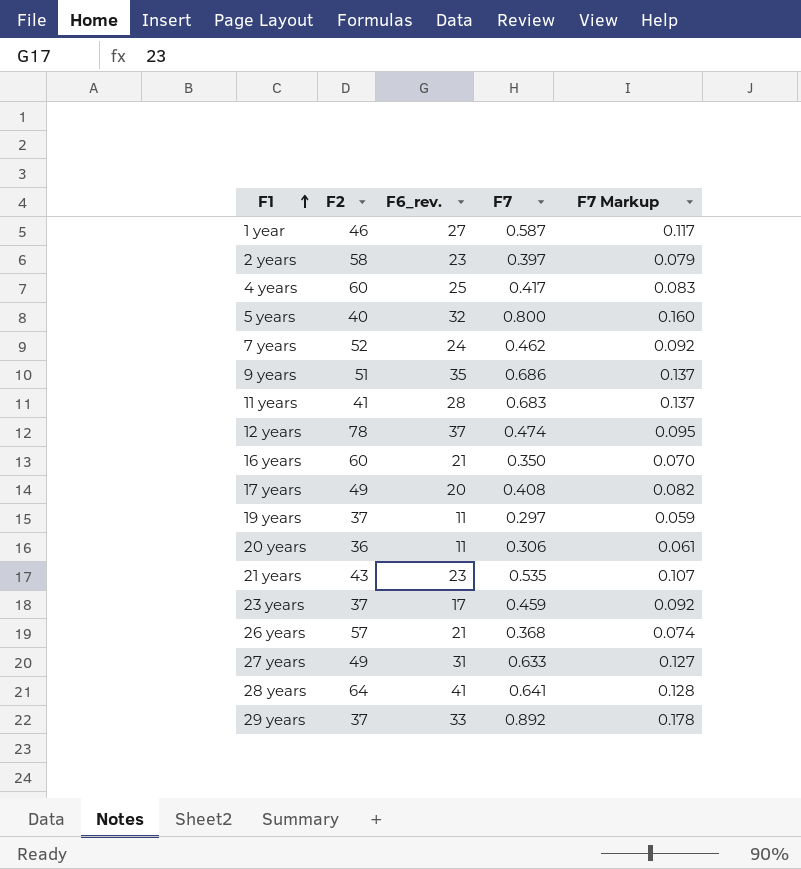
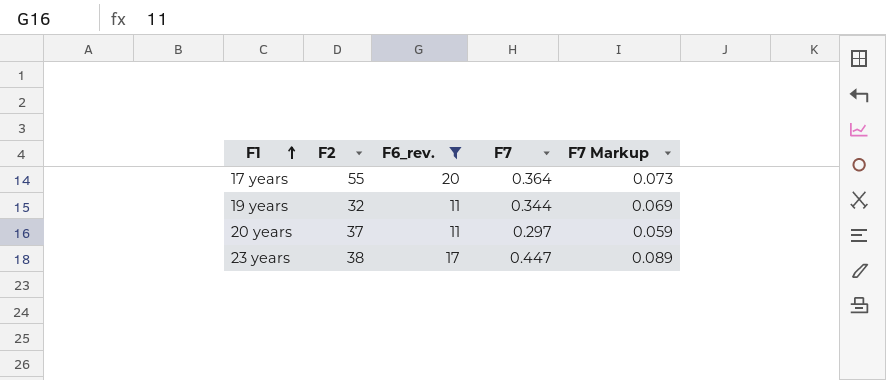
filter: none -> F6_rev. <= 20
17 years | F2: 49 -> 55
17 years | F7: 0.408 -> 0.364
17 years | F7 Markup: 0.082 -> 0.073
19 years | F2: 37 -> 32
19 years | F7: 0.297 -> 0.344
19 years | F7 Markup: 0.059 -> 0.069
20 years | F2: 36 -> 37
20 years | F7: 0.306 -> 0.297
20 years | F7 Markup: 0.061 -> 0.059
23 years | F2: 37 -> 38
23 years | F7: 0.459 -> 0.447
23 years | F7 Markup: 0.092 -> 0.089

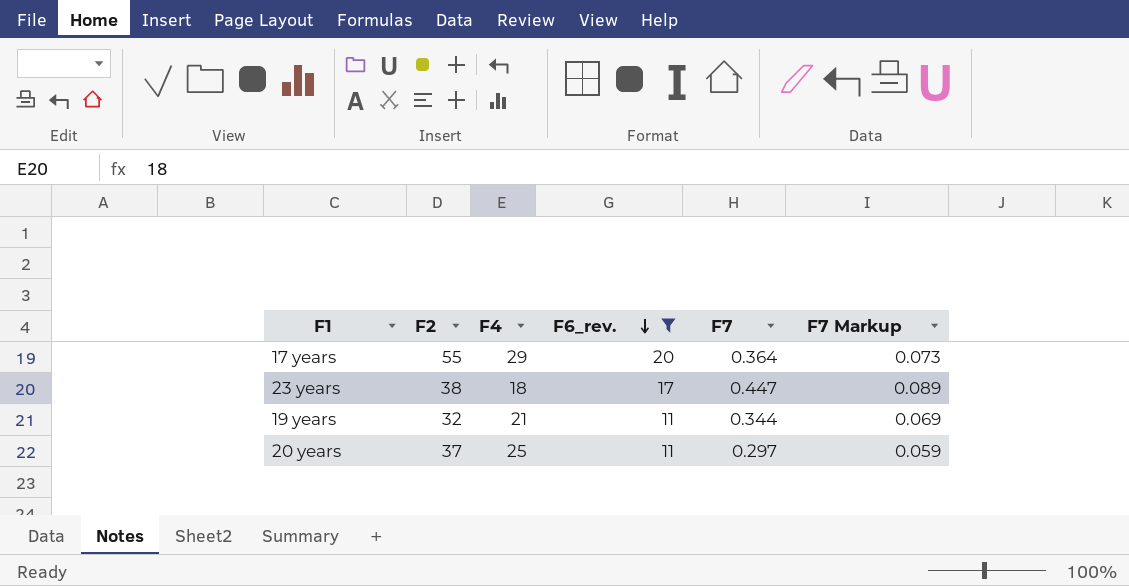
row order: F1 ascending -> F6_rev. descending
column F4 | position: none -> 3

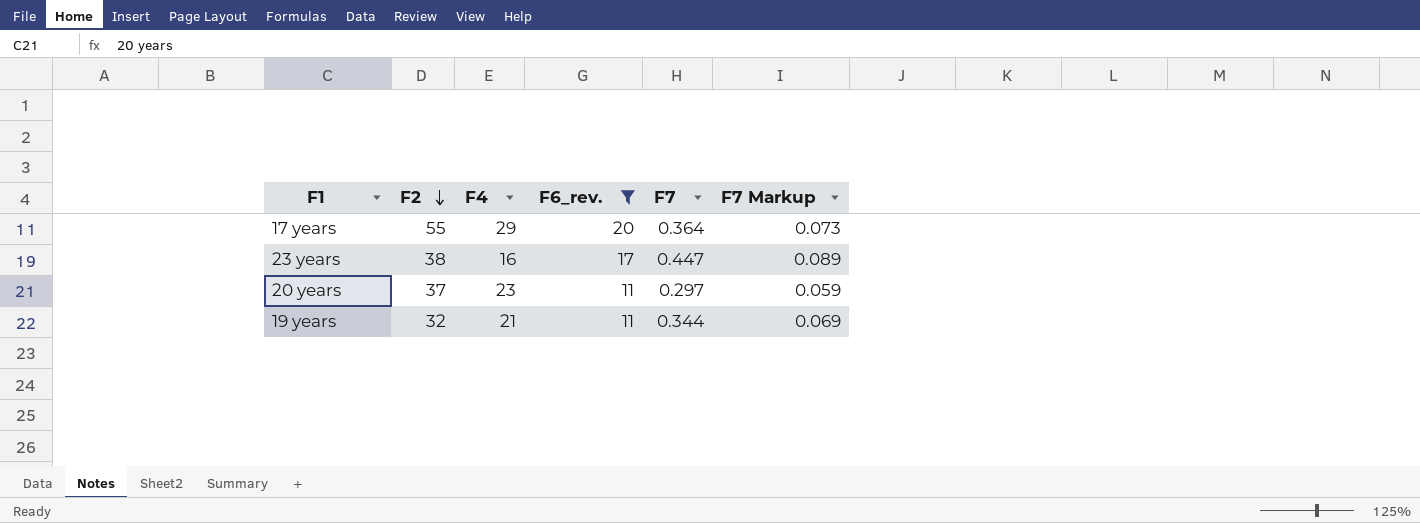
row order: F6_rev. descending -> F2 descending
23 years | F4: 18 -> 16
20 years | F4: 25 -> 23

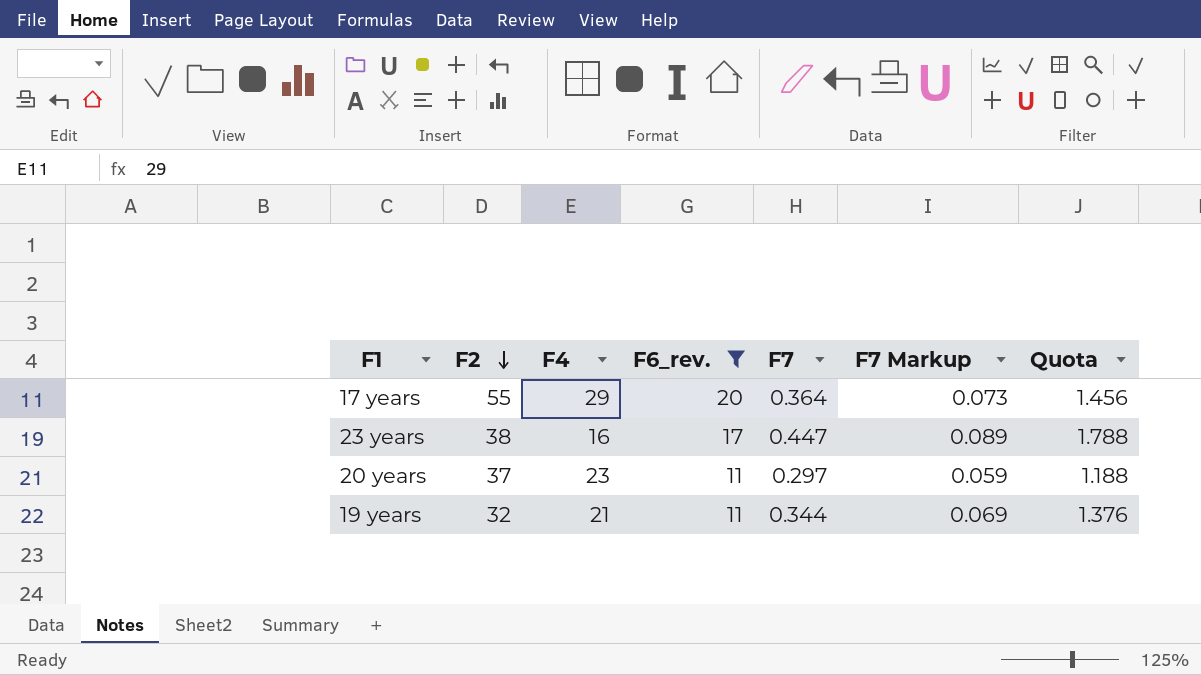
column Quota | formula: none -> [F7] * 4

